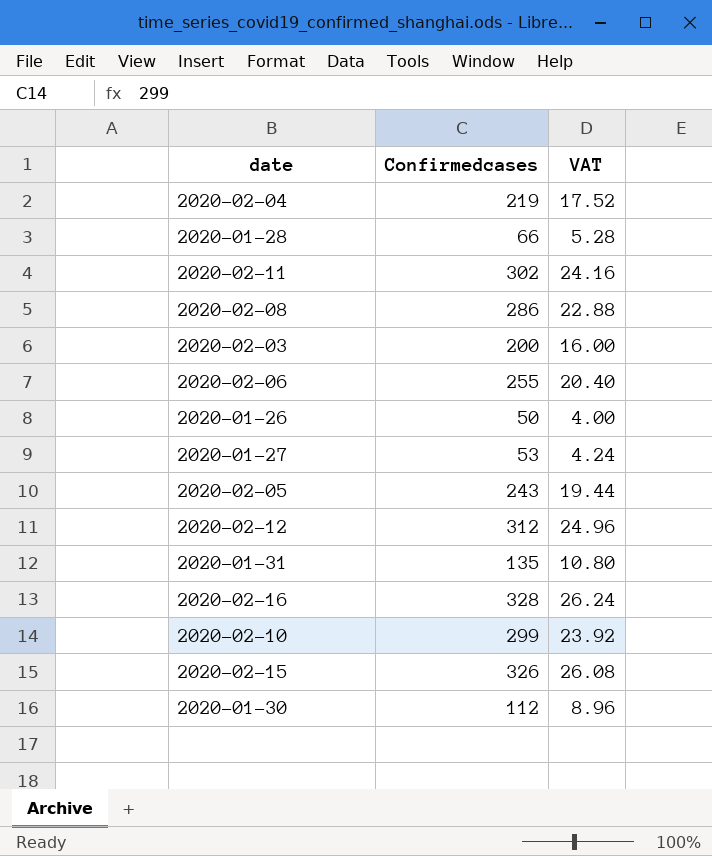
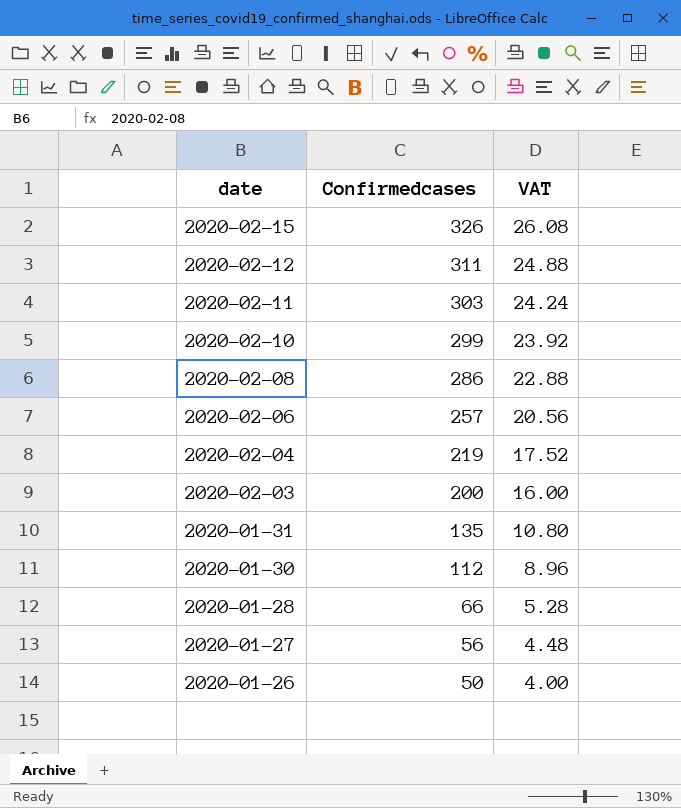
row order: none -> date descending
row 2020-02-05: 243 | 19.44 -> none
row 2020-02-16: 328 | 26.24 -> none
2020-02-12 | Confirmedcases: 312 -> 311
2020-02-12 | VAT: 24.96 -> 24.88
2020-02-11 | Confirmedcases: 302 -> 303
2020-02-11 | VAT: 24.16 -> 24.24
2020-02-06 | Confirmedcases: 255 -> 257
2020-02-06 | VAT: 20.40 -> 20.56
2020-01-27 | Confirmedcases: 53 -> 56
2020-01-27 | VAT: 4.24 -> 4.48

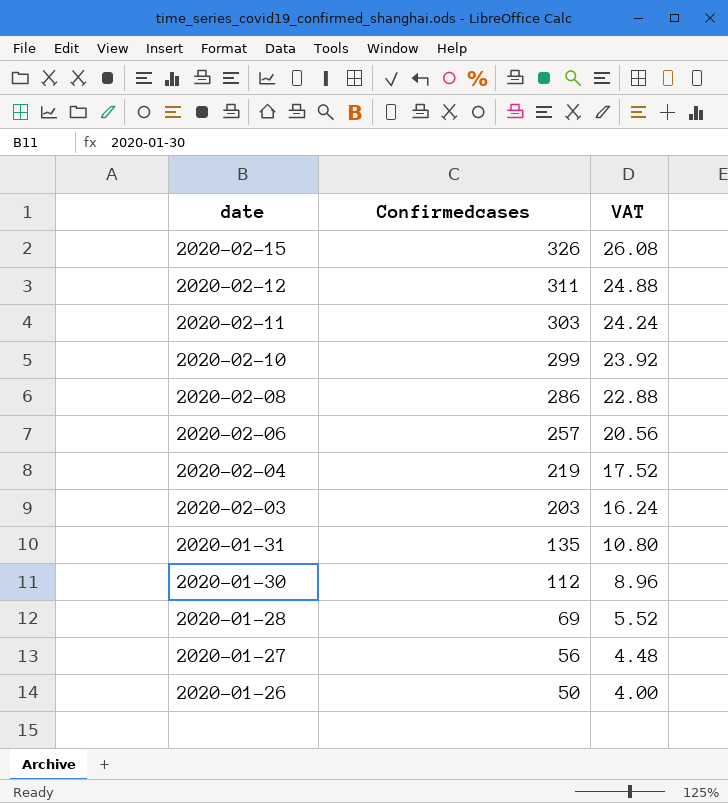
2020-02-03 | Confirmedcases: 200 -> 203
2020-02-03 | VAT: 16.00 -> 16.24
2020-01-28 | Confirmedcases: 66 -> 69
2020-01-28 | VAT: 5.28 -> 5.52

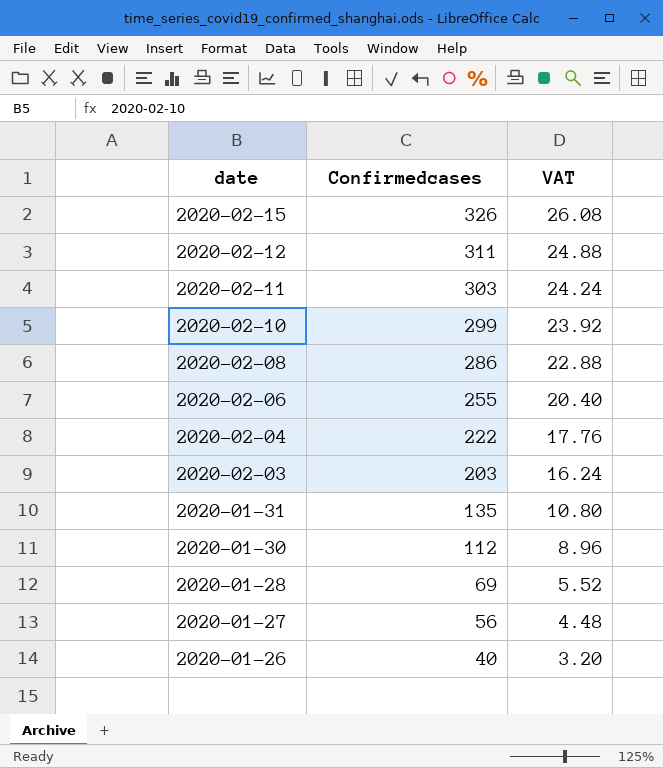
2020-02-06 | Confirmedcases: 257 -> 255
2020-02-06 | VAT: 20.56 -> 20.40
2020-02-04 | Confirmedcases: 219 -> 222
2020-02-04 | VAT: 17.52 -> 17.76
2020-01-26 | Confirmedcases: 50 -> 40
2020-01-26 | VAT: 4.00 -> 3.20

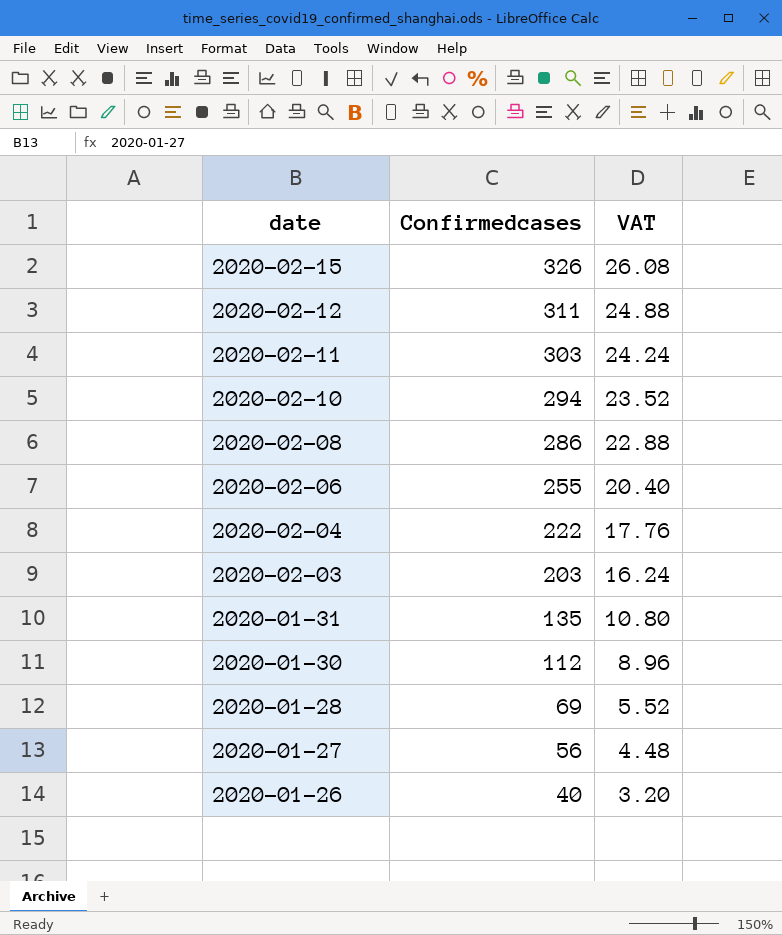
2020-02-10 | Confirmedcases: 299 -> 294
2020-02-10 | VAT: 23.92 -> 23.52

